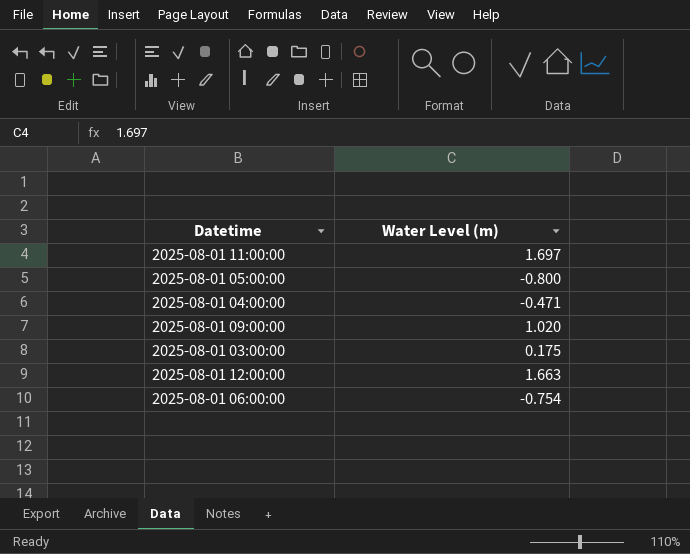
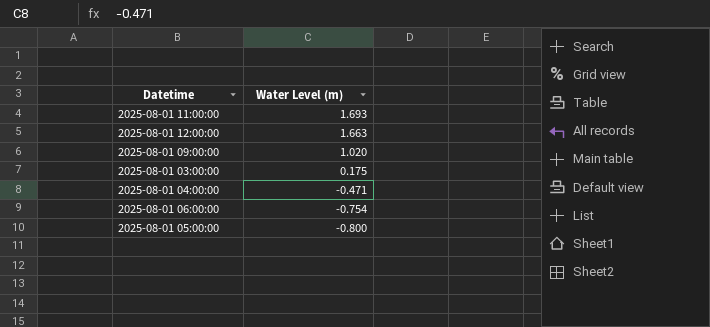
row order: none -> Water Level (m) descending
2025-08-01 11:00:00 | Water Level (m): 1.697 -> 1.693

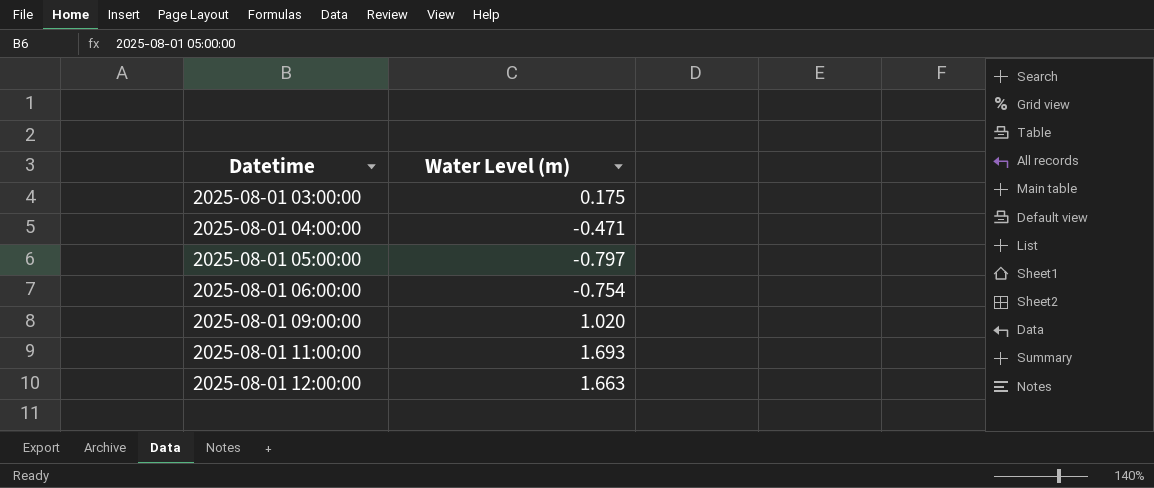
row order: Water Level (m) descending -> Datetime ascending
2025-08-01 05:00:00 | Water Level (m): -0.800 -> -0.797

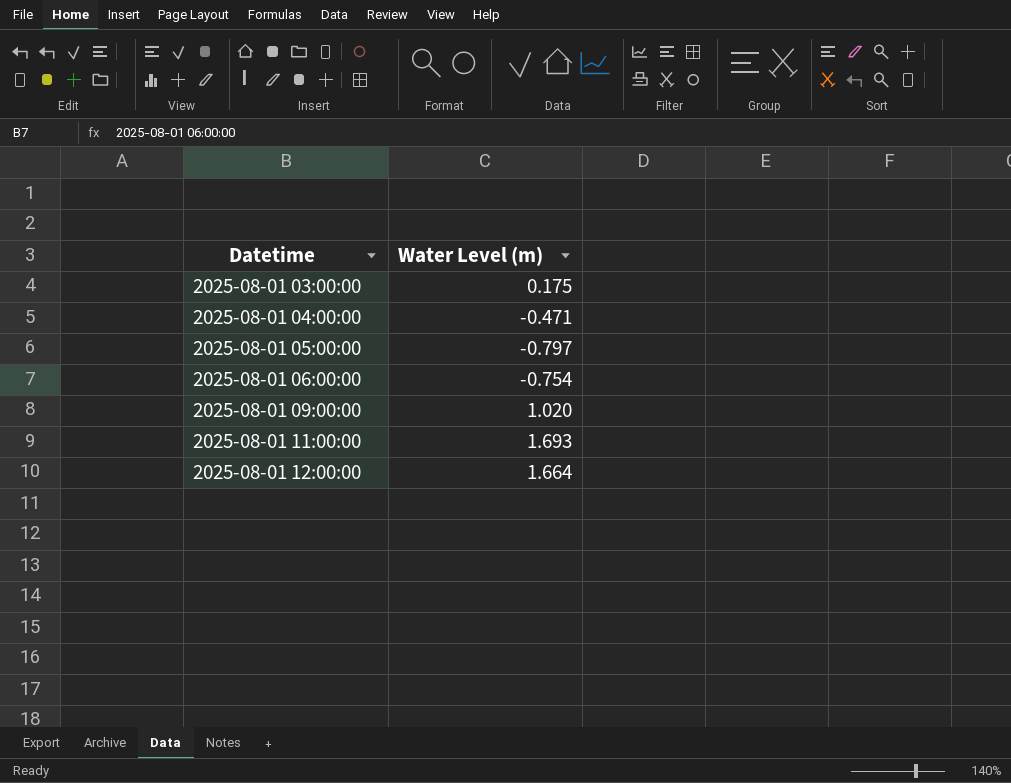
2025-08-01 12:00:00 | Water Level (m): 1.663 -> 1.664

